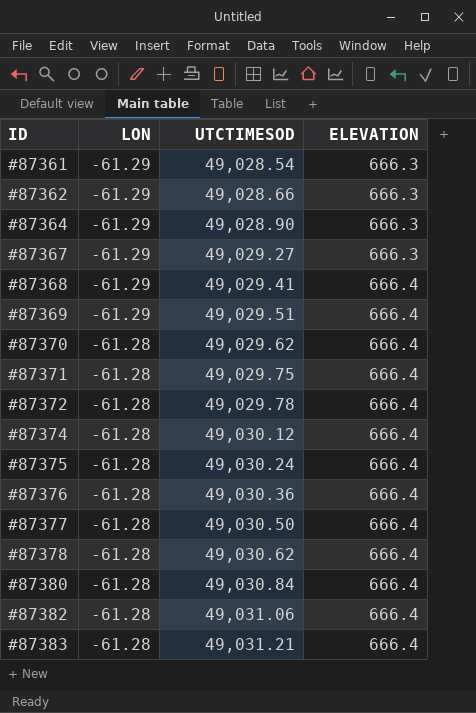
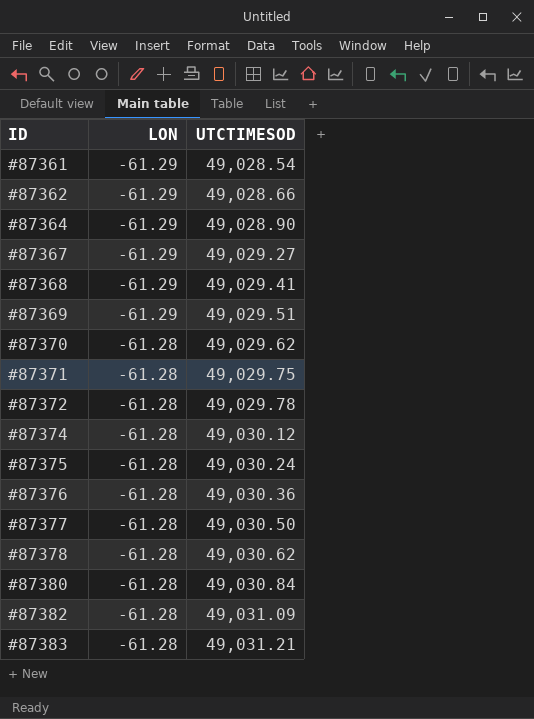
column ELEVATION | position: 4 -> none
#87382 | UTCTIMESOD: 49,031.06 -> 49,031.09

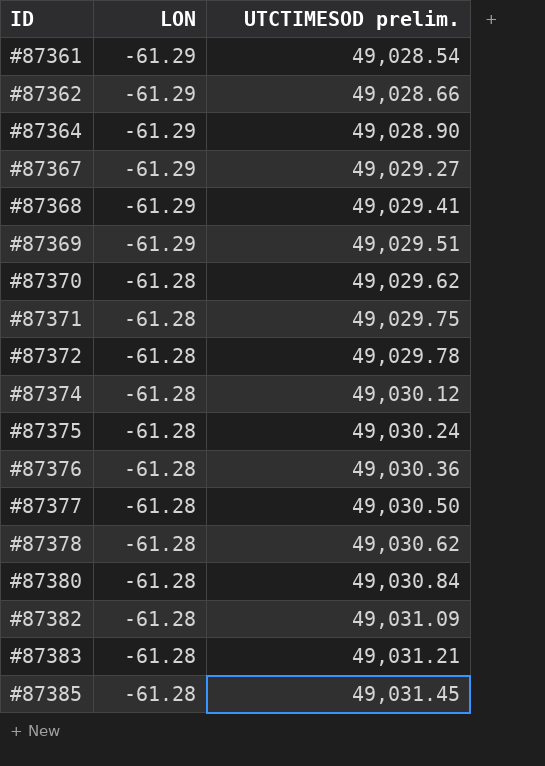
column name: UTCTIMESOD -> UTCTIMESOD prelim.
row #87385: none -> -61.28 | 49,031.45

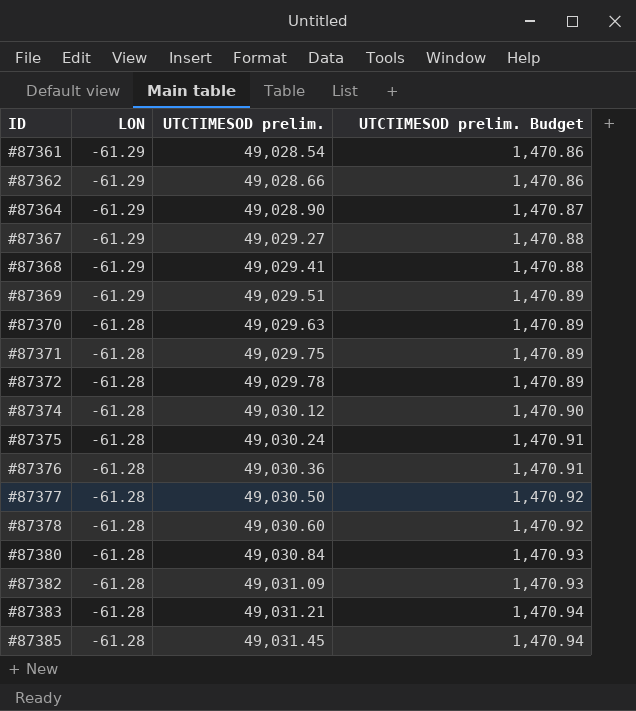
column UTCTIMESOD prelim. Budget | formula: none -> [UTCTIMESOD prelim.] * 0.03
#87370 | UTCTIMESOD prelim.: 49,029.62 -> 49,029.63
#87378 | UTCTIMESOD prelim.: 49,030.62 -> 49,030.60

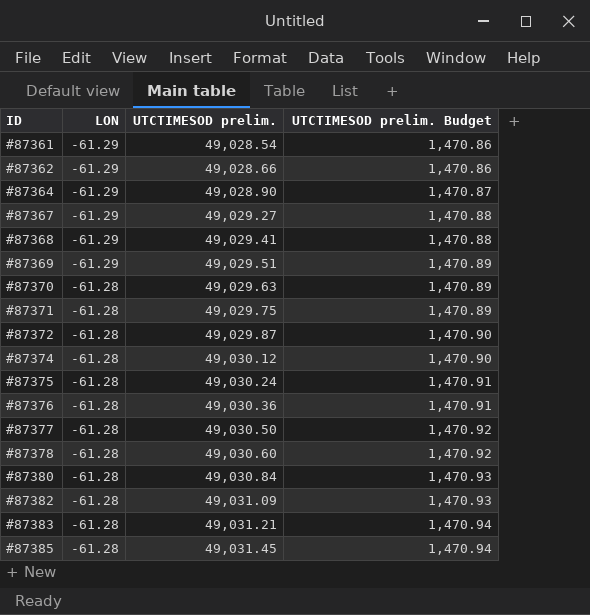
#87372 | UTCTIMESOD prelim.: 49,029.78 -> 49,029.87
#87372 | UTCTIMESOD prelim. Budget: 1,470.89 -> 1,470.90

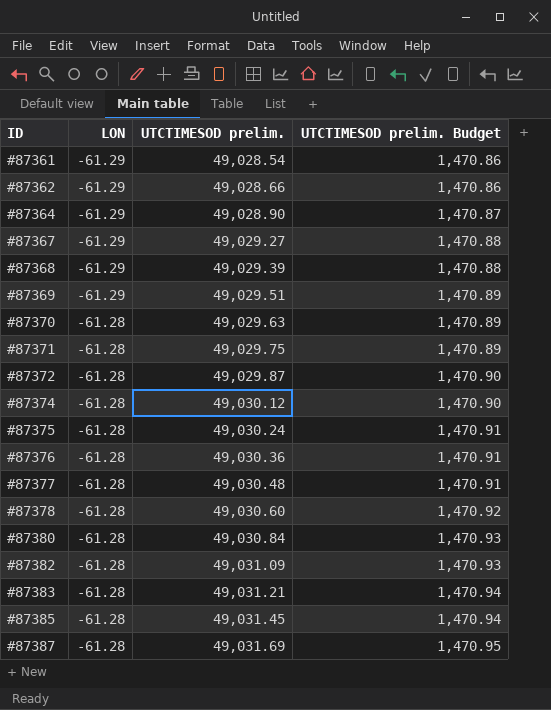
#87368 | UTCTIMESOD prelim.: 49,029.41 -> 49,029.39
#87377 | UTCTIMESOD prelim.: 49,030.50 -> 49,030.48
#87377 | UTCTIMESOD prelim. Budget: 1,470.92 -> 1,470.91
row #87387: none -> -61.28 | 49,031.69 | 1,470.95

